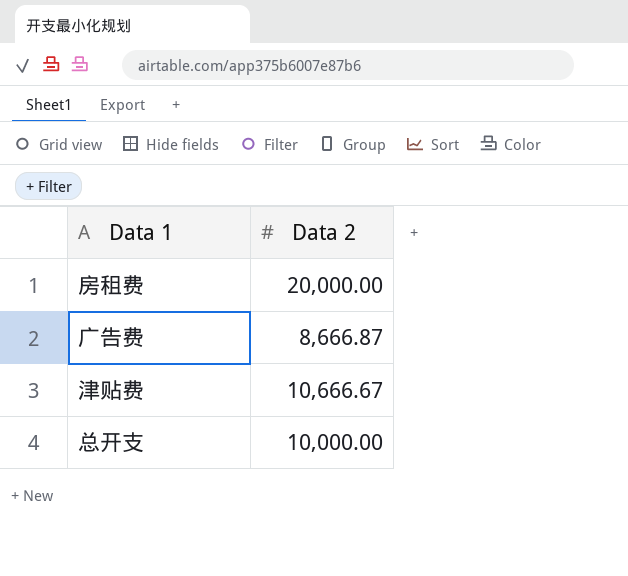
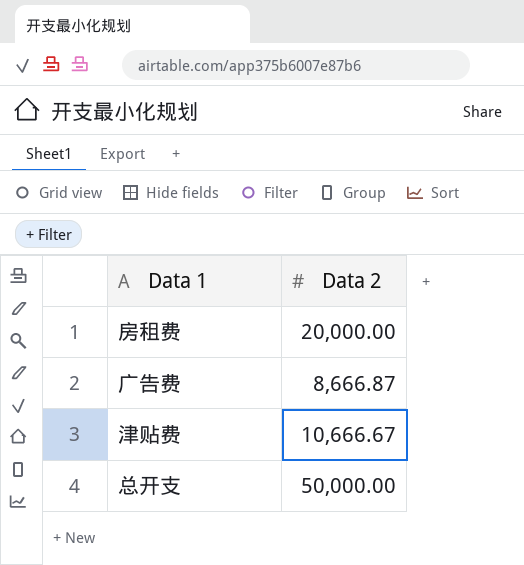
总开支 | Data 2: 10,000.00 -> 50,000.00

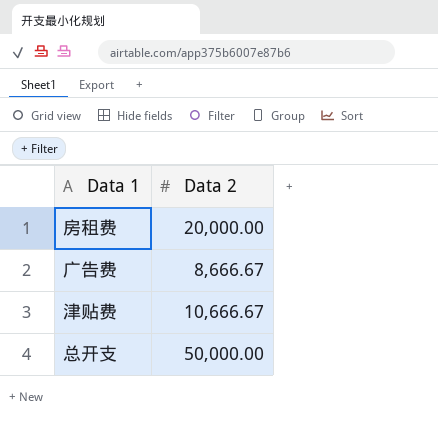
广告费 | Data 2: 8,666.87 -> 8,666.67

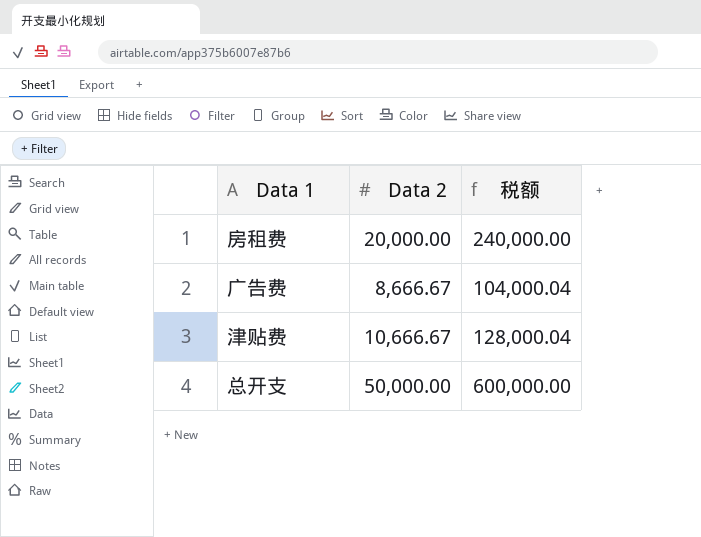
column 税额 | formula: none -> [Data 2] * 12

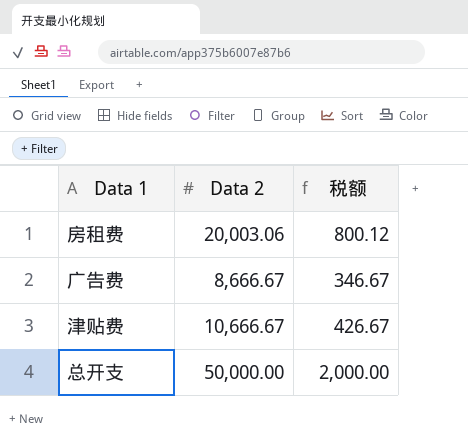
column 税额 | formula: [Data 2] * 12 -> [Data 2] * 0.04
房租费 | Data 2: 20,000.00 -> 20,003.06

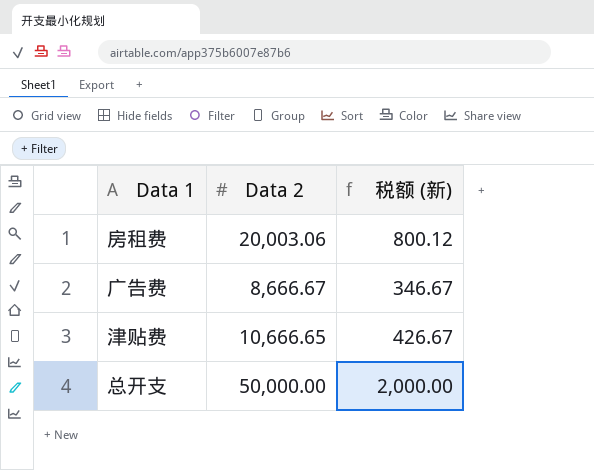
column name: 税额 -> 税额 (新)
津贴费 | Data 2: 10,666.67 -> 10,666.65

